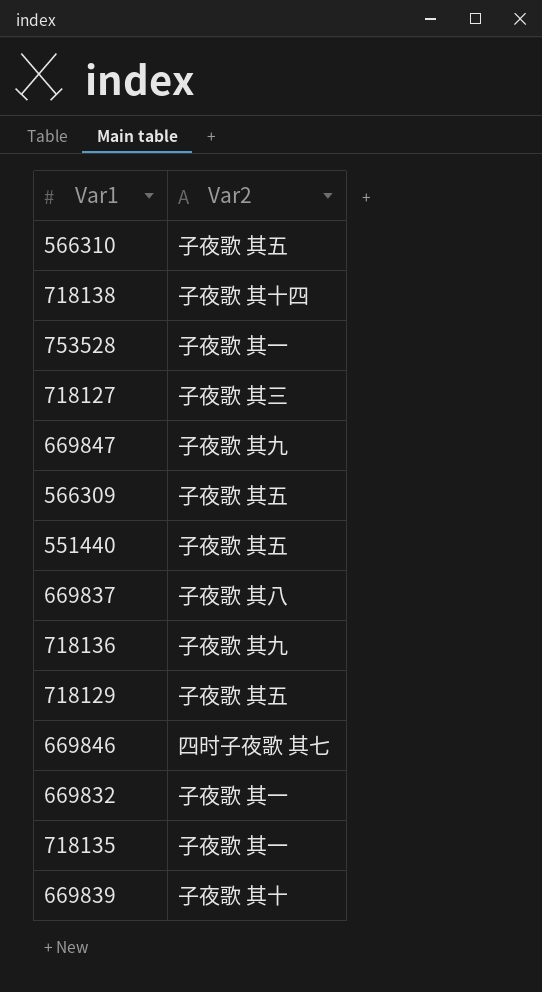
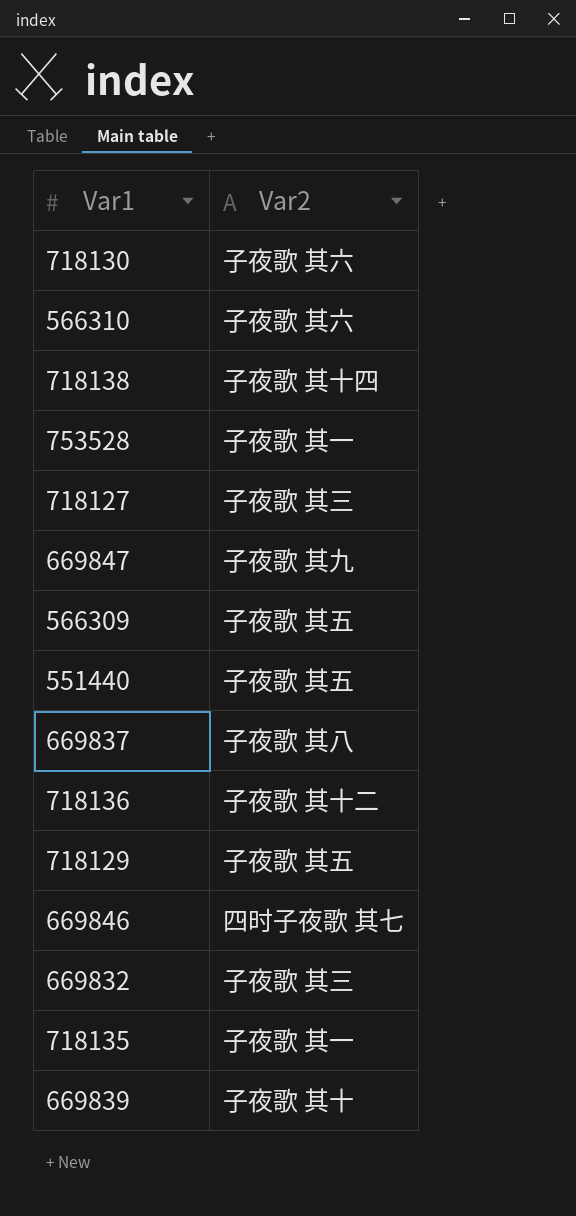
row 718130: none -> 子夜歌 其六
566310 | Var2: 子夜歌 其五 -> 子夜歌 其六
718136 | Var2: 子夜歌 其九 -> 子夜歌 其十二
669832 | Var2: 子夜歌 其一 -> 子夜歌 其三

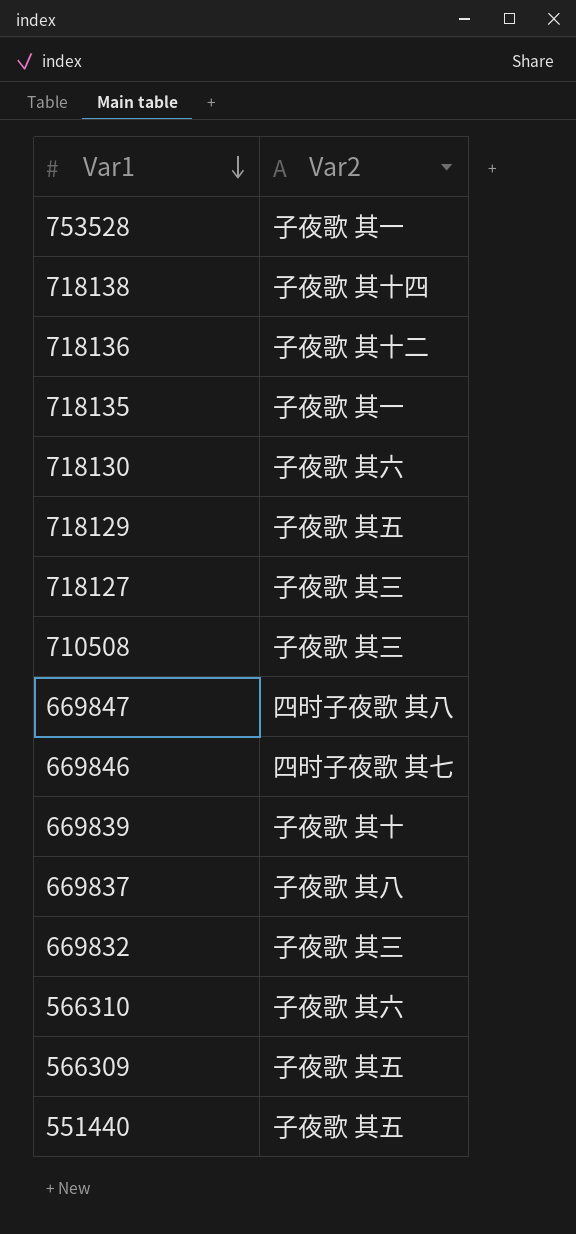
row order: none -> Var1 descending
row 710508: none -> 子夜歌 其三
669847 | Var2: 子夜歌 其九 -> 四时子夜歌 其八

